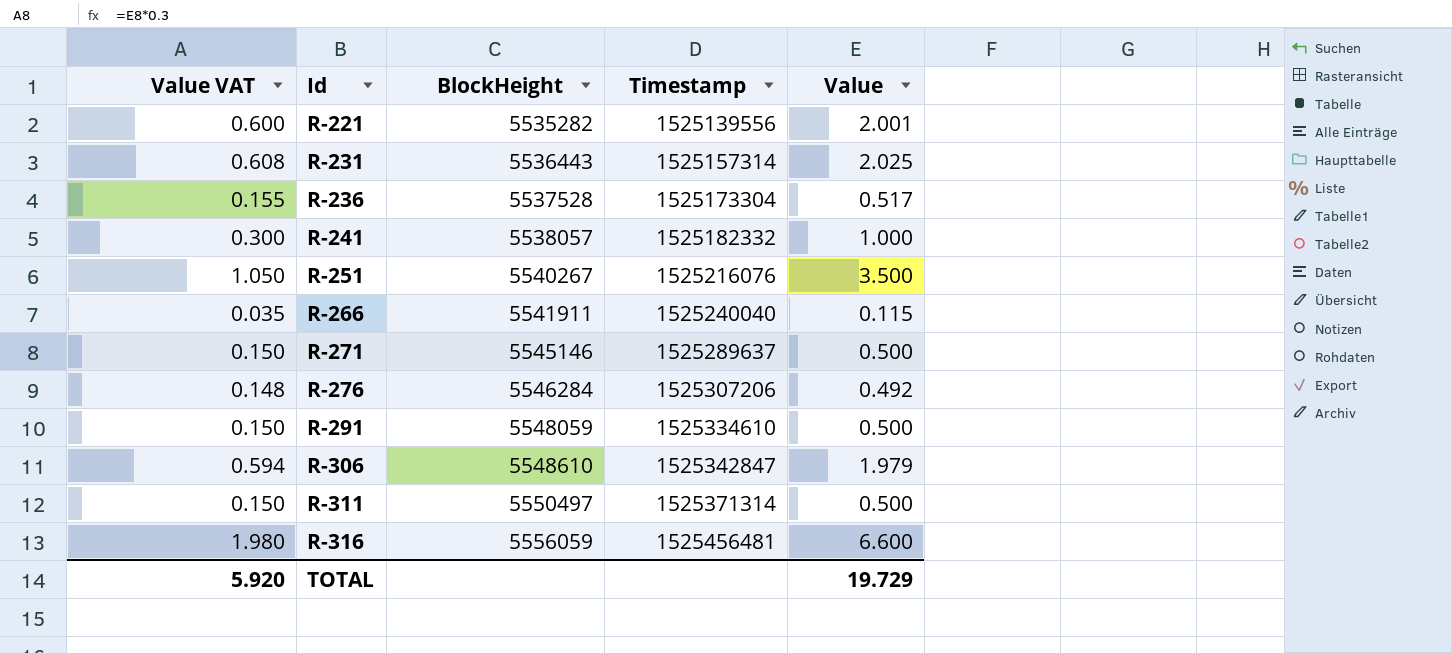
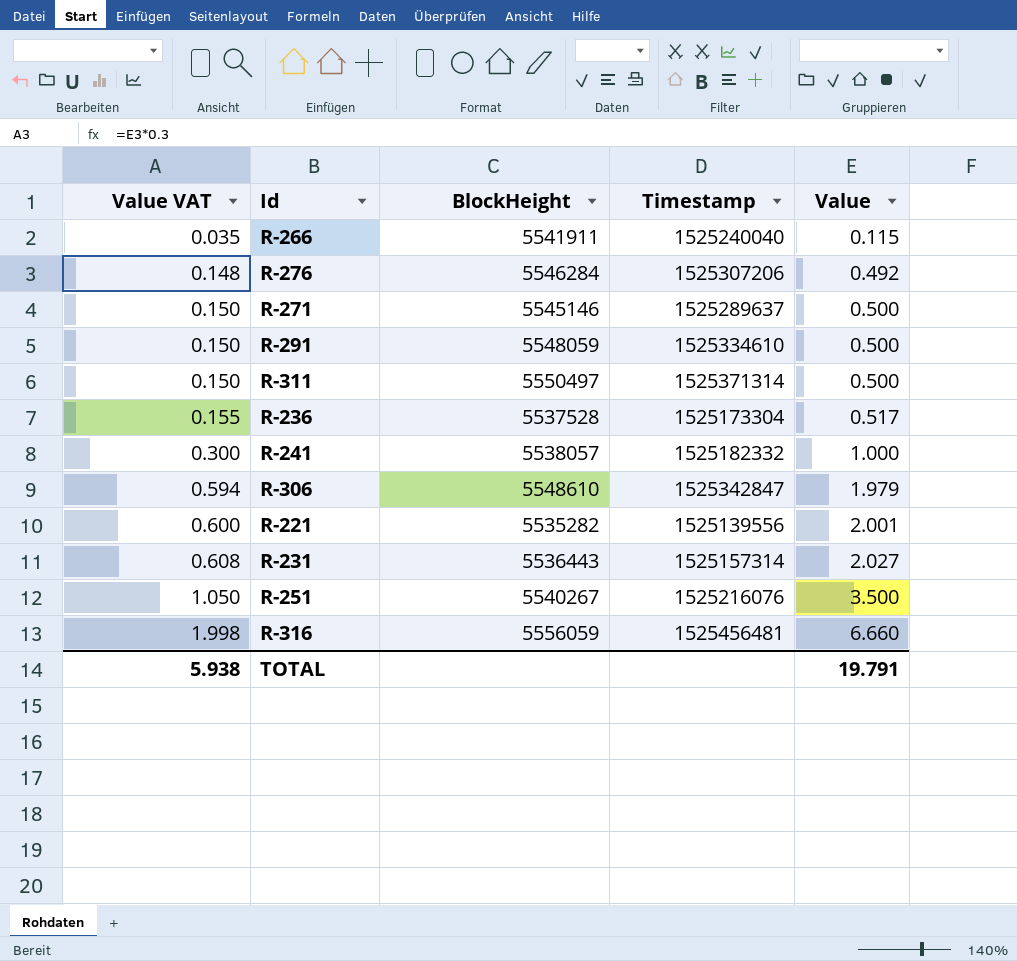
row order: Id ascending -> Value VAT ascending
R-231 | Value: 2.025 -> 2.027
R-316 | Value VAT: 1.980 -> 1.998
R-316 | Value: 6.600 -> 6.660
TOTAL | Value VAT: 5.920 -> 5.938
TOTAL | Value: 19.729 -> 19.791

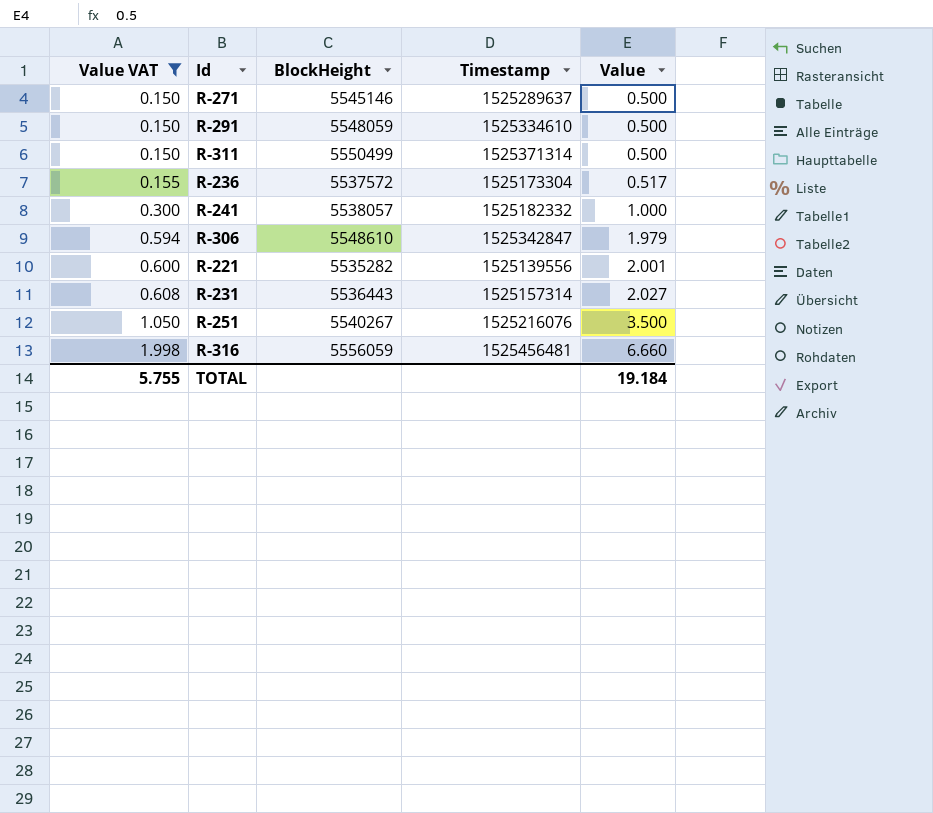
filter: none -> Value VAT >= 0.150
R-311 | BlockHeight: 5550497 -> 5550499
R-236 | BlockHeight: 5537528 -> 5537572
TOTAL | Value VAT: 5.938 -> 5.755
TOTAL | Value: 19.791 -> 19.184

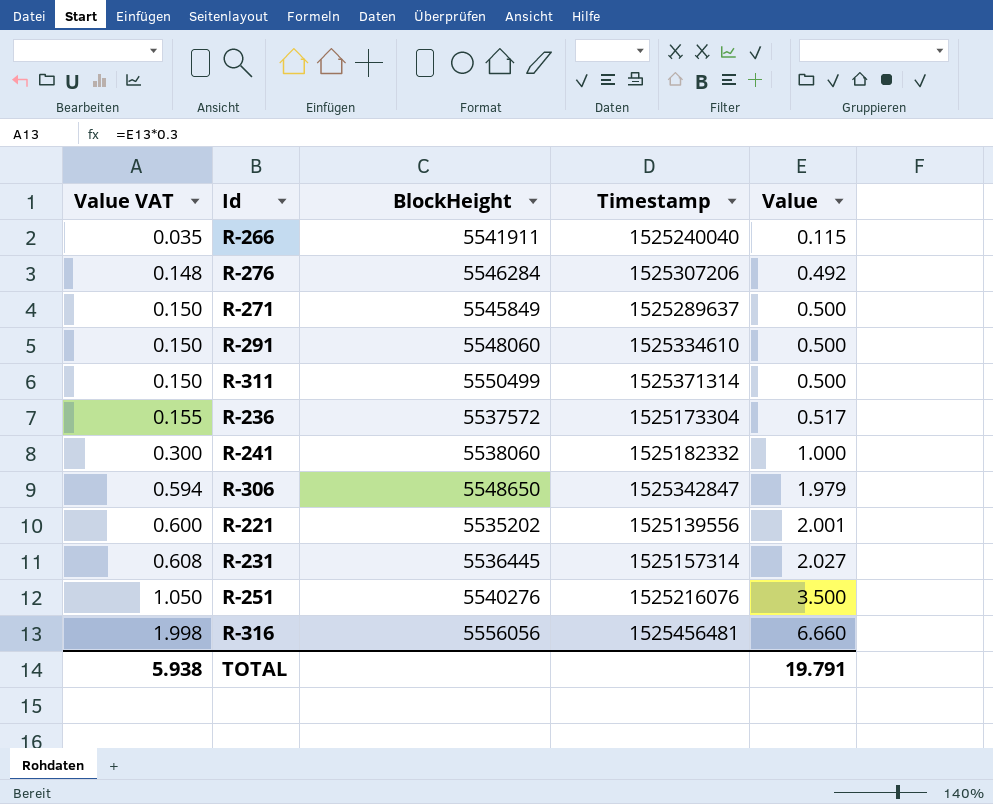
filter: Value VAT >= 0.150 -> none
R-271 | BlockHeight: 5545146 -> 5545849
R-291 | BlockHeight: 5548059 -> 5548060
R-241 | BlockHeight: 5538057 -> 5538060
R-306 | BlockHeight: 5548610 -> 5548650
R-221 | BlockHeight: 5535282 -> 5535202
R-231 | BlockHeight: 5536443 -> 5536445
R-251 | BlockHeight: 5540267 -> 5540276
R-316 | BlockHeight: 5556059 -> 5556056
TOTAL | Value VAT: 5.755 -> 5.938
TOTAL | Value: 19.184 -> 19.791

